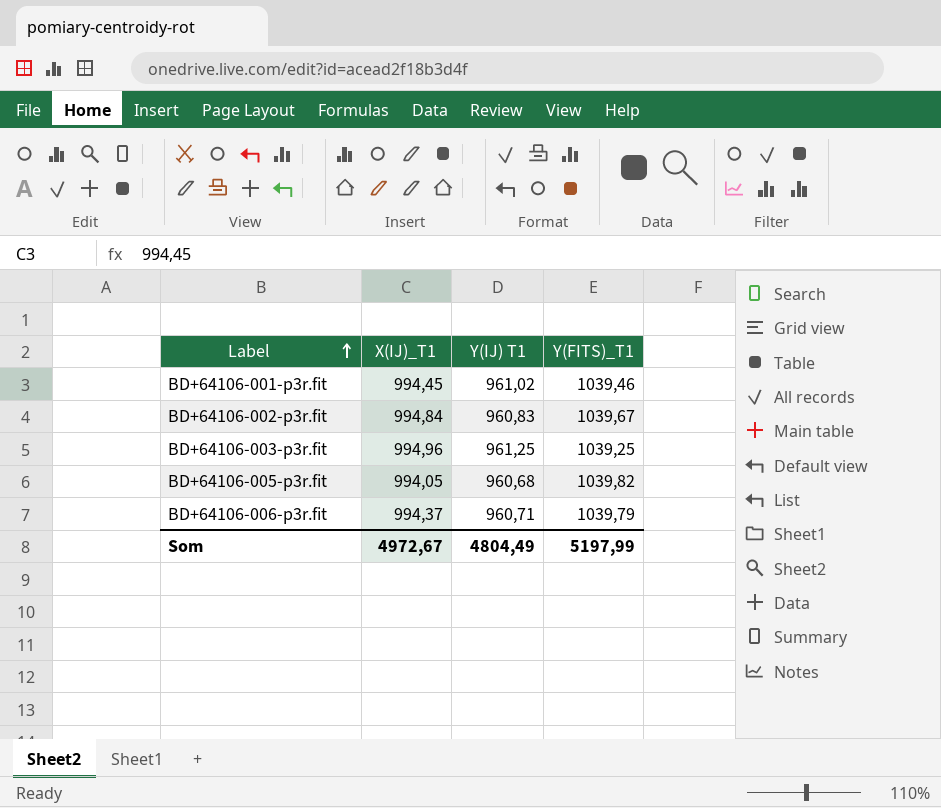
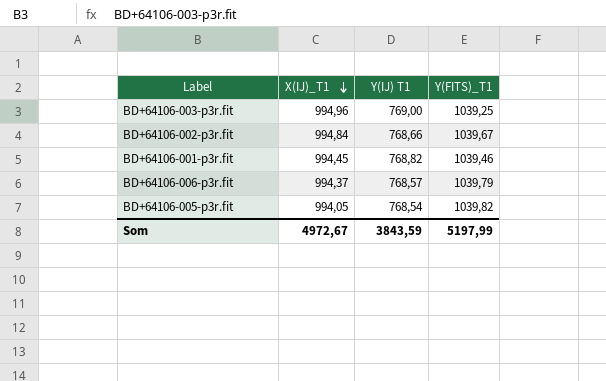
row order: Label ascending -> X(IJ)_T1 descending
BD+64106-003-p3r.fit | Y(IJ) T1: 961,25 -> 769,00
BD+64106-002-p3r.fit | Y(IJ) T1: 960,83 -> 768,66
BD+64106-001-p3r.fit | Y(IJ) T1: 961,02 -> 768,82
BD+64106-006-p3r.fit | Y(IJ) T1: 960,71 -> 768,57
BD+64106-005-p3r.fit | Y(IJ) T1: 960,68 -> 768,54
Som | Y(IJ) T1: 4804,49 -> 3843,59

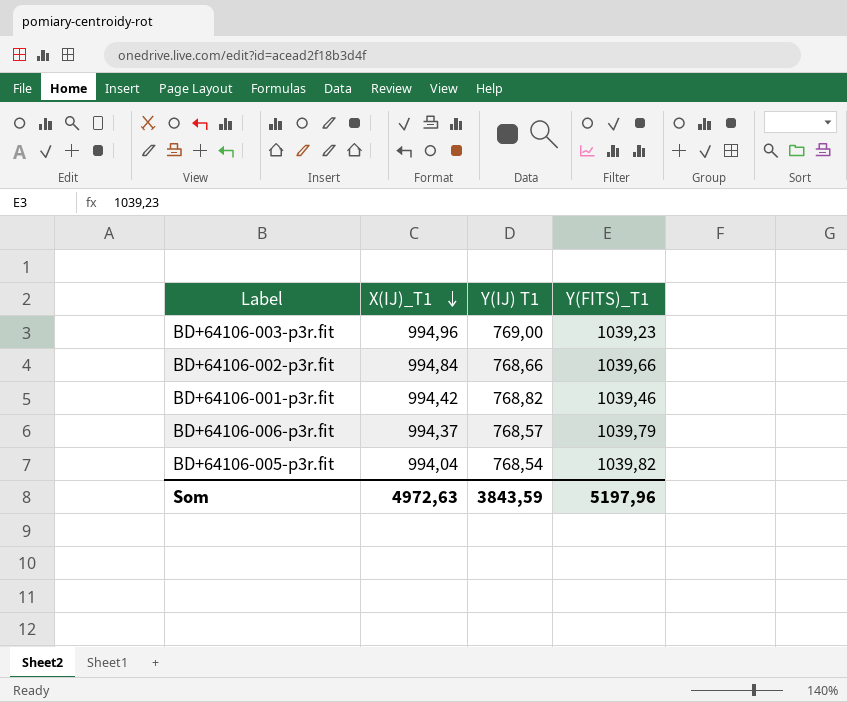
BD+64106-003-p3r.fit | Y(FITS)_T1: 1039,25 -> 1039,23
BD+64106-002-p3r.fit | Y(FITS)_T1: 1039,67 -> 1039,66
BD+64106-001-p3r.fit | X(IJ)_T1: 994,45 -> 994,42
BD+64106-005-p3r.fit | X(IJ)_T1: 994,05 -> 994,04
Som | X(IJ)_T1: 4972,67 -> 4972,63
Som | Y(FITS)_T1: 5197,99 -> 5197,96

